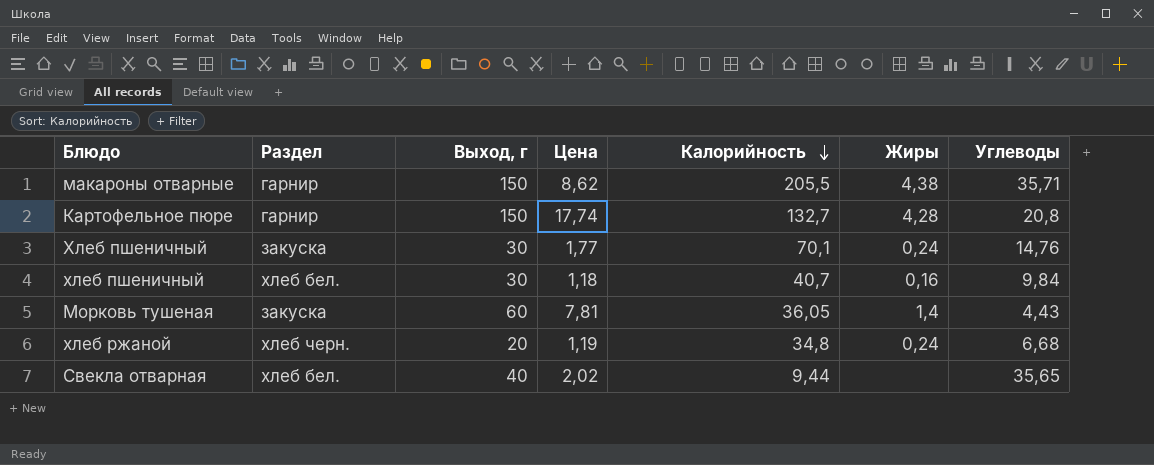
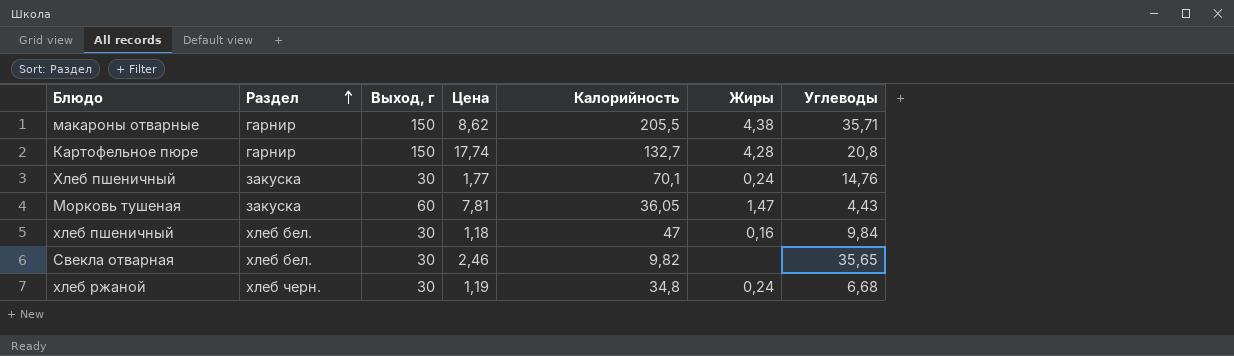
row order: Калорийность descending -> Раздел ascending
Морковь тушеная | Жиры: 1,4 -> 1,47
хлеб пшеничный | Калорийность: 40,7 -> 47
Свекла отварная | Выход, г: 40 -> 30
Свекла отварная | Цена: 2,02 -> 2,46
Свекла отварная | Калорийность: 9,44 -> 9,82
хлеб ржаной | Выход, г: 20 -> 30

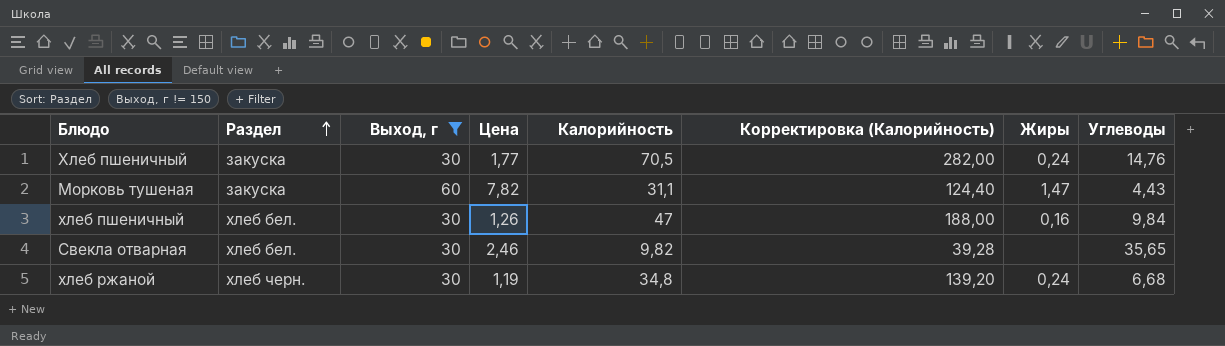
filter: none -> Выход, г != 150
column Корректировка (Калорийность) | formula: none -> [Калорийность] * 4
Хлеб пшеничный | Калорийность: 70,1 -> 70,5
Морковь тушеная | Цена: 7,81 -> 7,82
Морковь тушеная | Калорийность: 36,05 -> 31,1
хлеб пшеничный | Цена: 1,18 -> 1,26

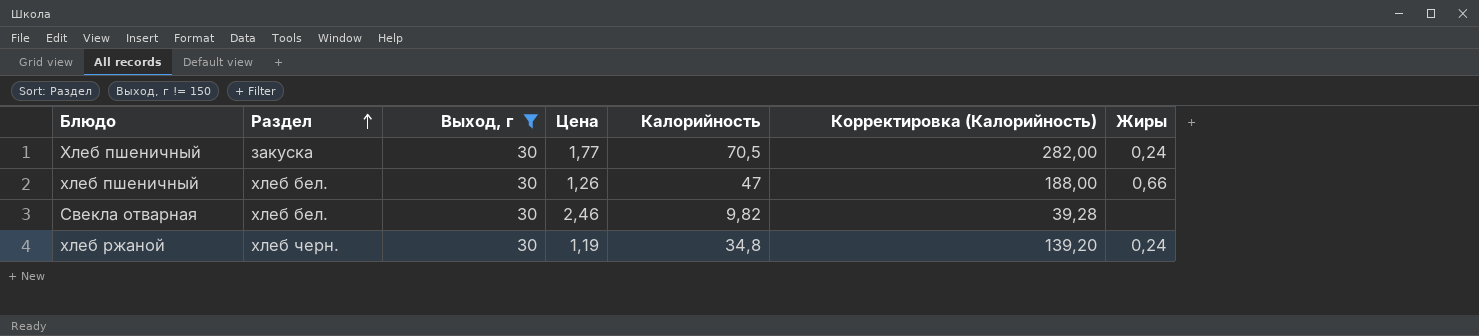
column Углеводы | position: 8 -> none
row Морковь тушеная: закуска | 60 | 7,82 | 31,1 | 124,40 | 1,47 | 4,43 -> none
хлеб пшеничный | Жиры: 0,16 -> 0,66

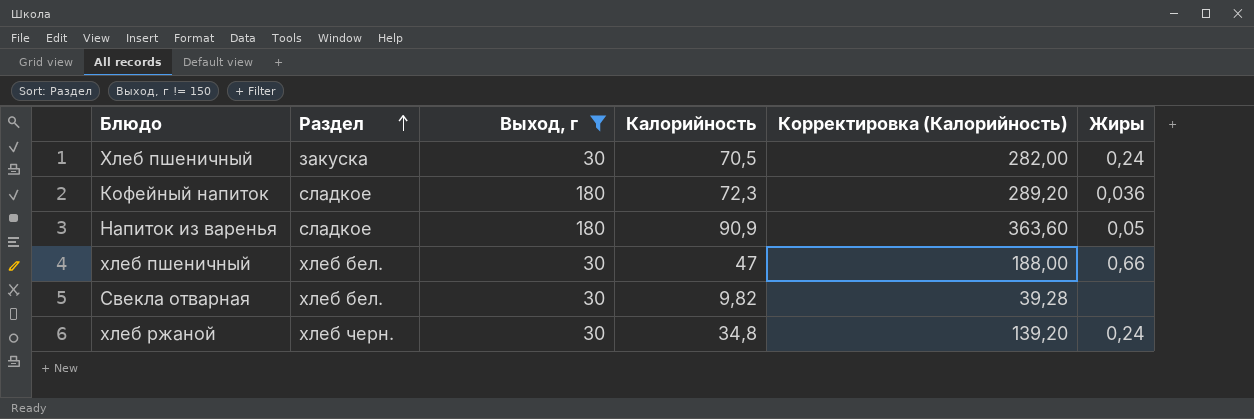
column Цена | position: 4 -> none
row Кофейный напиток: none -> сладкое | 180 | 72,3 | 289,20 | 0,036
row Напиток из варенья: none -> сладкое | 180 | 90,9 | 363,60 | 0,05

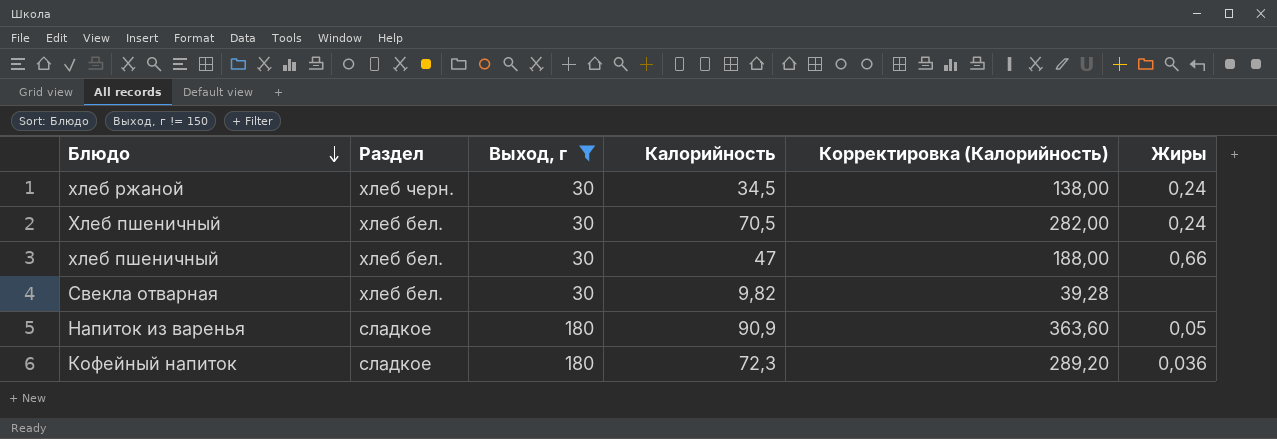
row order: Раздел ascending -> Блюдо descending
хлеб ржаной | Калорийность: 34,8 -> 34,5
хлеб ржаной | Корректировка (Калорийность): 139,20 -> 138,00
Хлеб пшеничный | Раздел: закуска -> хлеб бел.

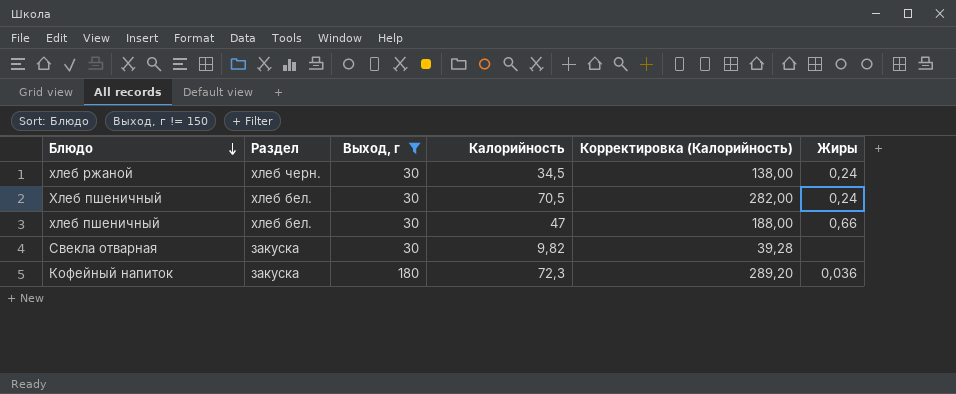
row Напиток из варенья: сладкое | 180 | 90,9 | 363,60 | 0,05 -> none
Свекла отварная | Раздел: хлеб бел. -> закуска
Кофейный напиток | Раздел: сладкое -> закуска

